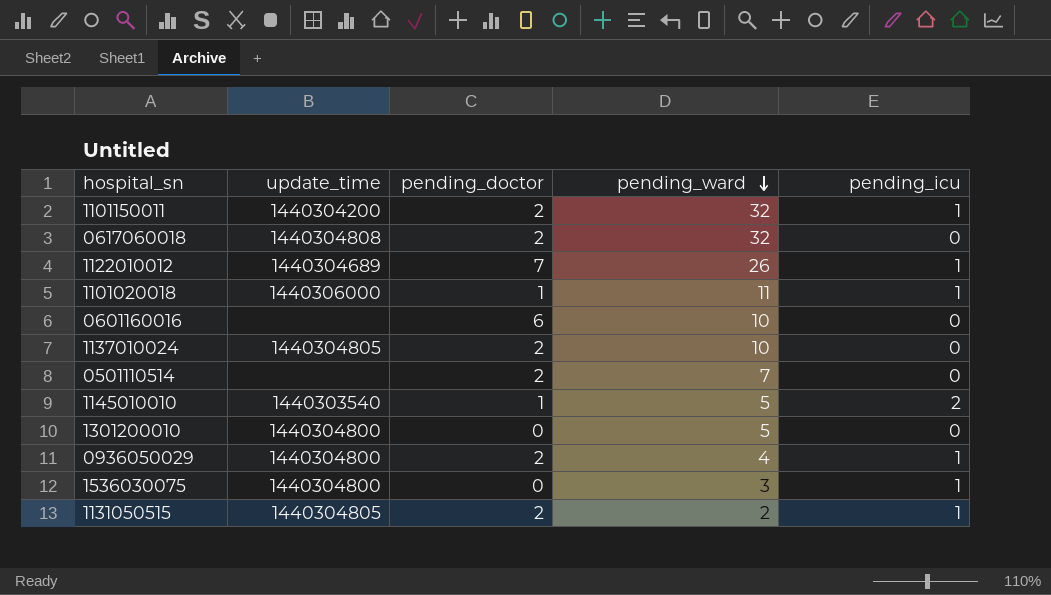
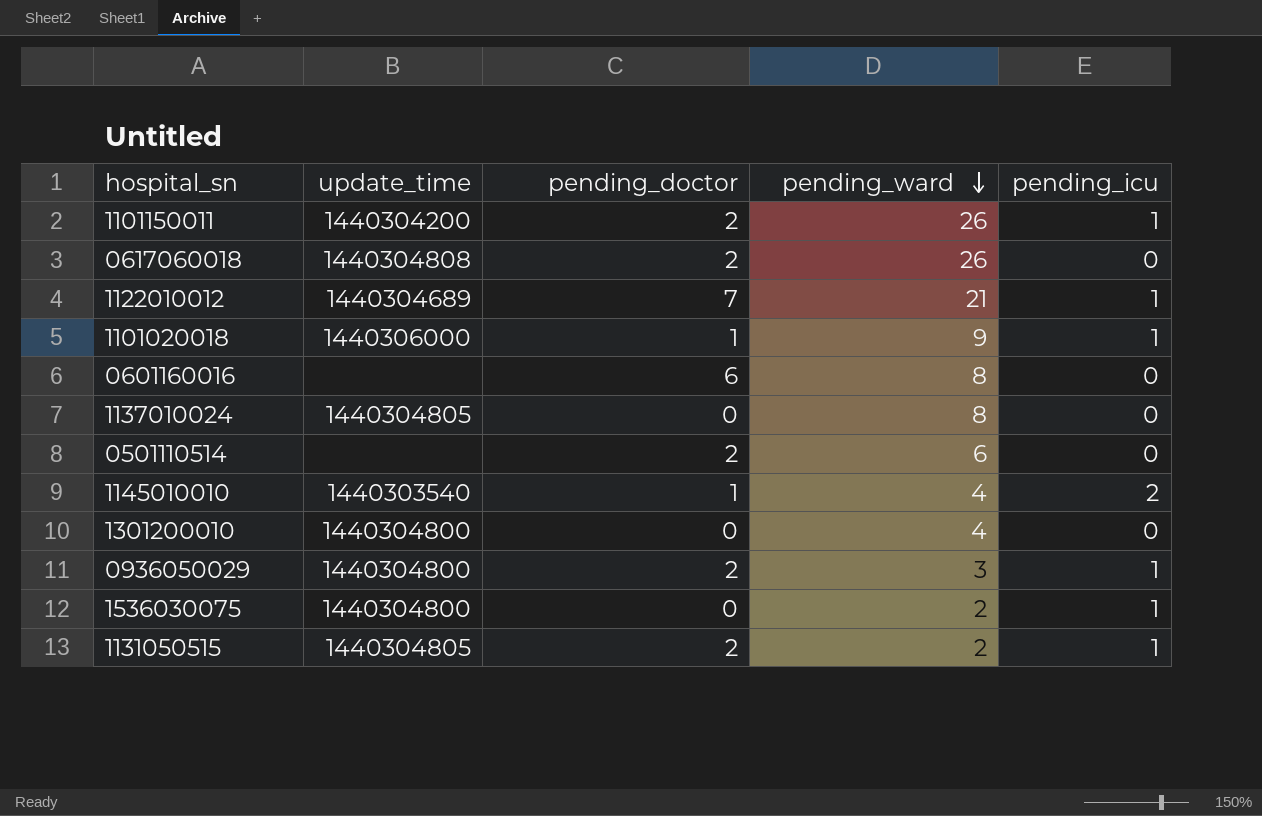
1101150011 | pending_ward: 32 -> 26
0617060018 | pending_ward: 32 -> 26
1122010012 | pending_ward: 26 -> 21
1101020018 | pending_ward: 11 -> 9
0601160016 | pending_ward: 10 -> 8
1137010024 | pending_doctor: 2 -> 0
1137010024 | pending_ward: 10 -> 8
0501110514 | pending_ward: 7 -> 6
1145010010 | pending_ward: 5 -> 4
1301200010 | pending_ward: 5 -> 4
0936050029 | pending_ward: 4 -> 3
1536030075 | pending_ward: 3 -> 2

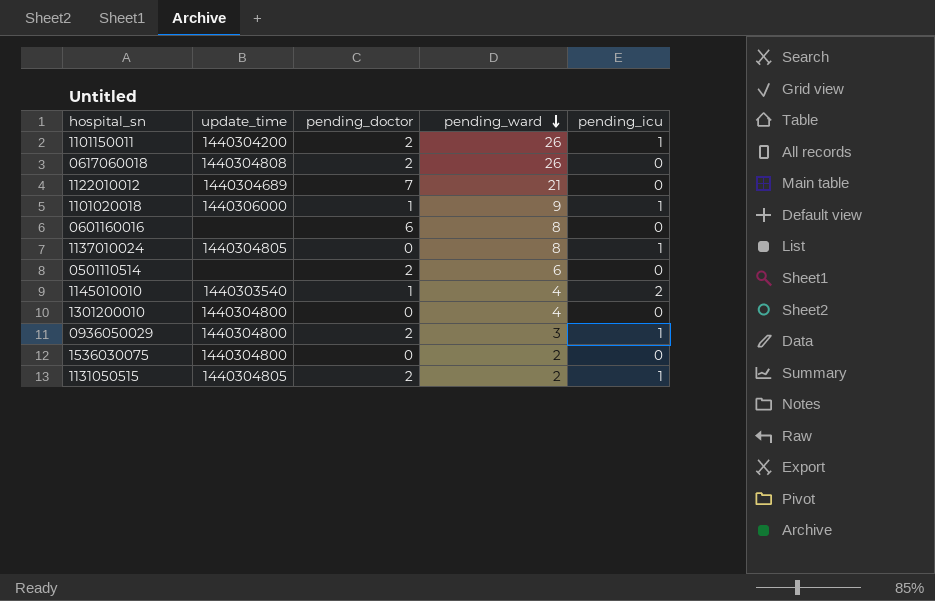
1122010012 | pending_icu: 1 -> 0
1137010024 | pending_icu: 0 -> 1
1536030075 | pending_icu: 1 -> 0

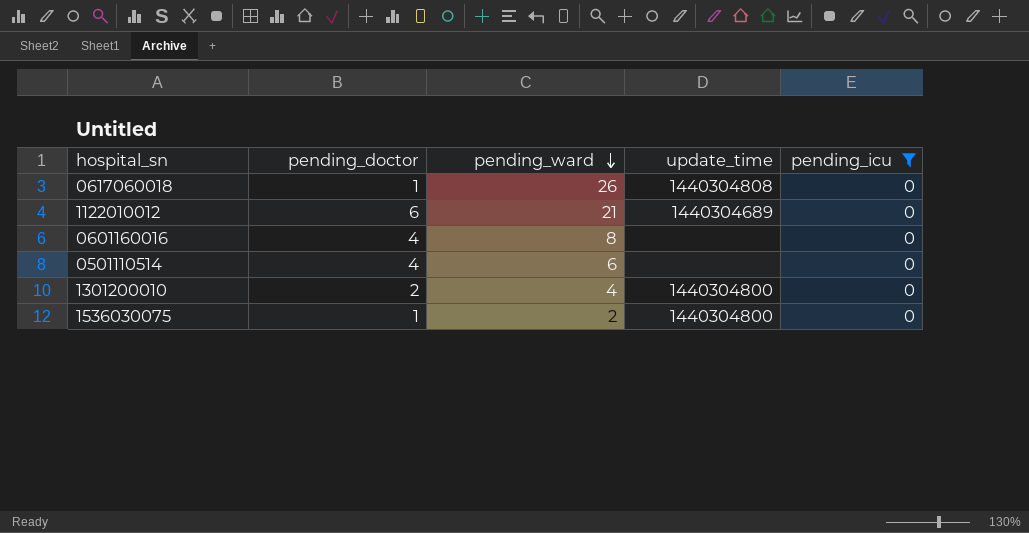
filter: none -> pending_icu = 0
column update_time | position: 2 -> 4
0617060018 | pending_doctor: 2 -> 1
1122010012 | pending_doctor: 7 -> 6
0601160016 | pending_doctor: 6 -> 4
0501110514 | pending_doctor: 2 -> 4
1301200010 | pending_doctor: 0 -> 2
1536030075 | pending_doctor: 0 -> 1

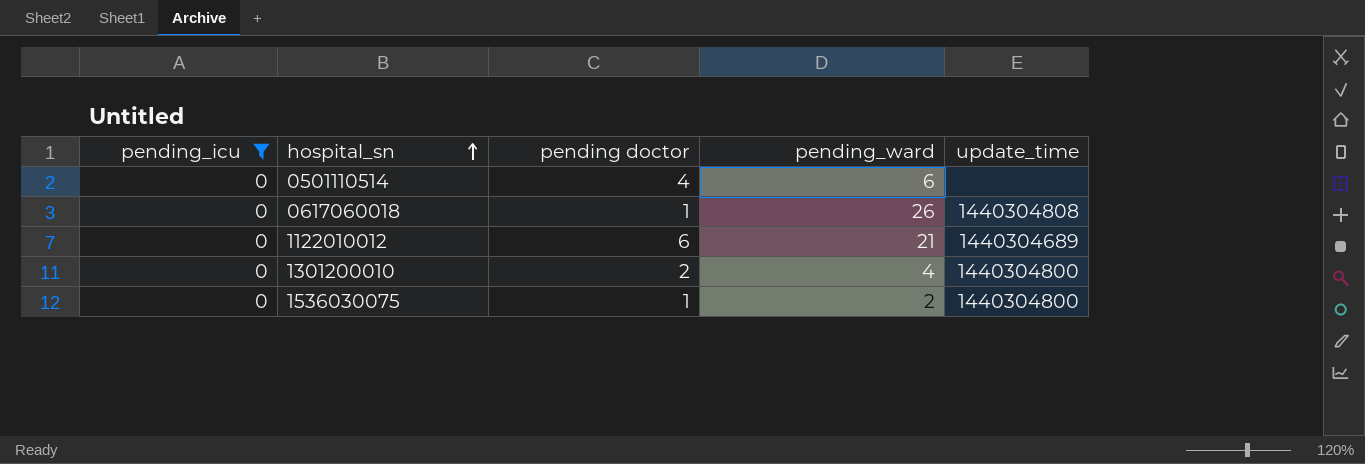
row order: pending_ward descending -> hospital_sn ascending
column pending_icu | position: 5 -> 1
column name: pending_doctor -> pending doctor
row 0601160016: 4 | 8 | none | 0 -> none

